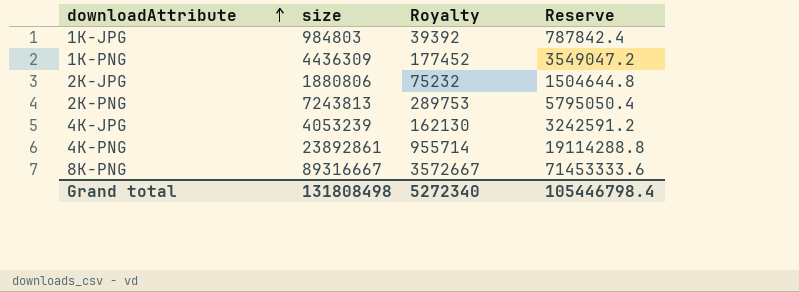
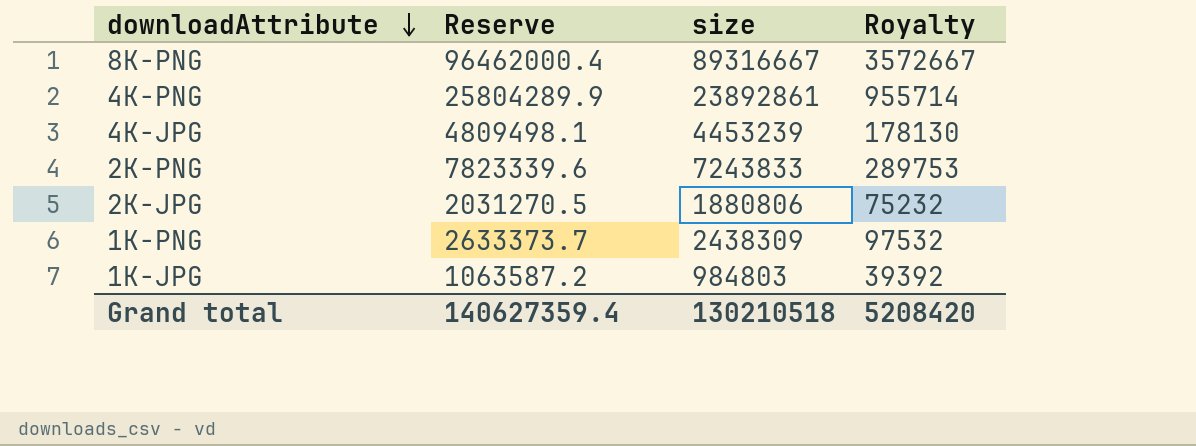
row order: downloadAttribute ascending -> downloadAttribute descending
column Reserve | formula: [size] * 0.8 -> [size] * 1.08
column Reserve | position: 4 -> 2
4K-JPG | size: 4053239 -> 4453239
4K-JPG | Royalty: 162130 -> 178130
2K-PNG | size: 7243813 -> 7243833
1K-PNG | size: 4436309 -> 2438309
1K-PNG | Royalty: 177452 -> 97532
Grand total | Reserve: 105446798.4 -> 140627359.4
Grand total | size: 131808498 -> 130210518
Grand total | Royalty: 5272340 -> 5208420

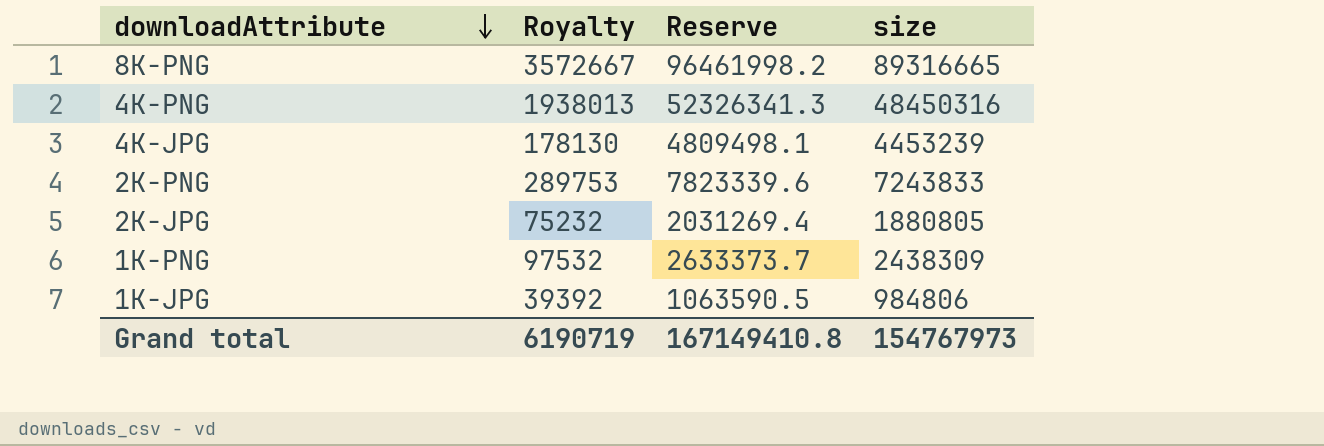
column Royalty | position: 4 -> 2
8K-PNG | Reserve: 96462000.4 -> 96461998.2
8K-PNG | size: 89316667 -> 89316665
4K-PNG | Royalty: 955714 -> 1938013
4K-PNG | Reserve: 25804289.9 -> 52326341.3
4K-PNG | size: 23892861 -> 48450316
2K-JPG | Reserve: 2031270.5 -> 2031269.4
2K-JPG | size: 1880806 -> 1880805
1K-JPG | Reserve: 1063587.2 -> 1063590.5
1K-JPG | size: 984803 -> 984806
Grand total | Royalty: 5208420 -> 6190719
Grand total | Reserve: 140627359.4 -> 167149410.8
Grand total | size: 130210518 -> 154767973

